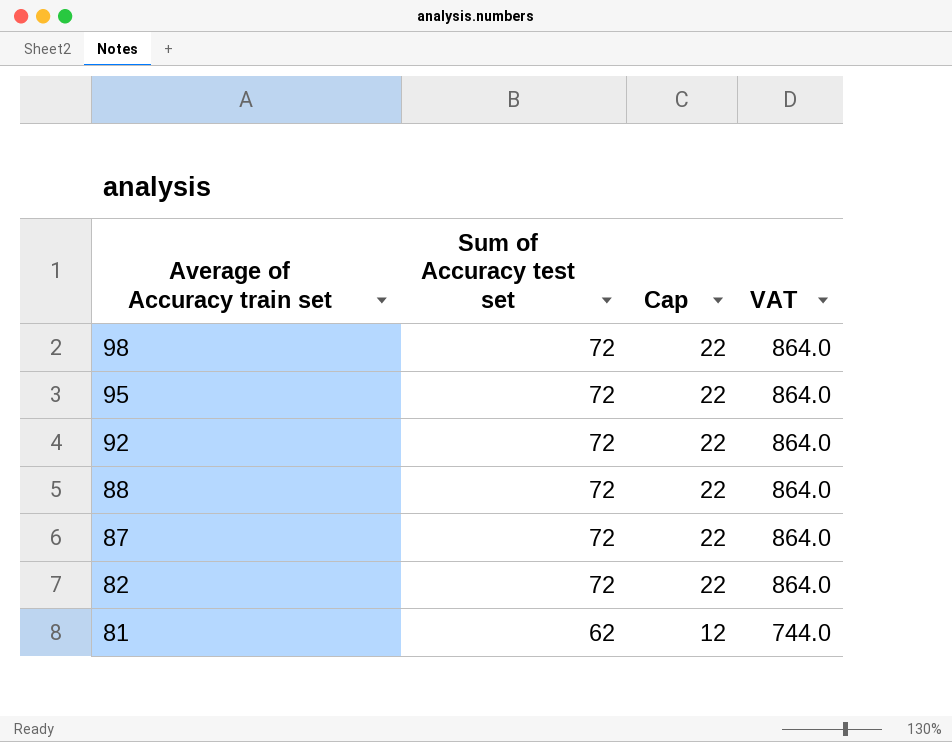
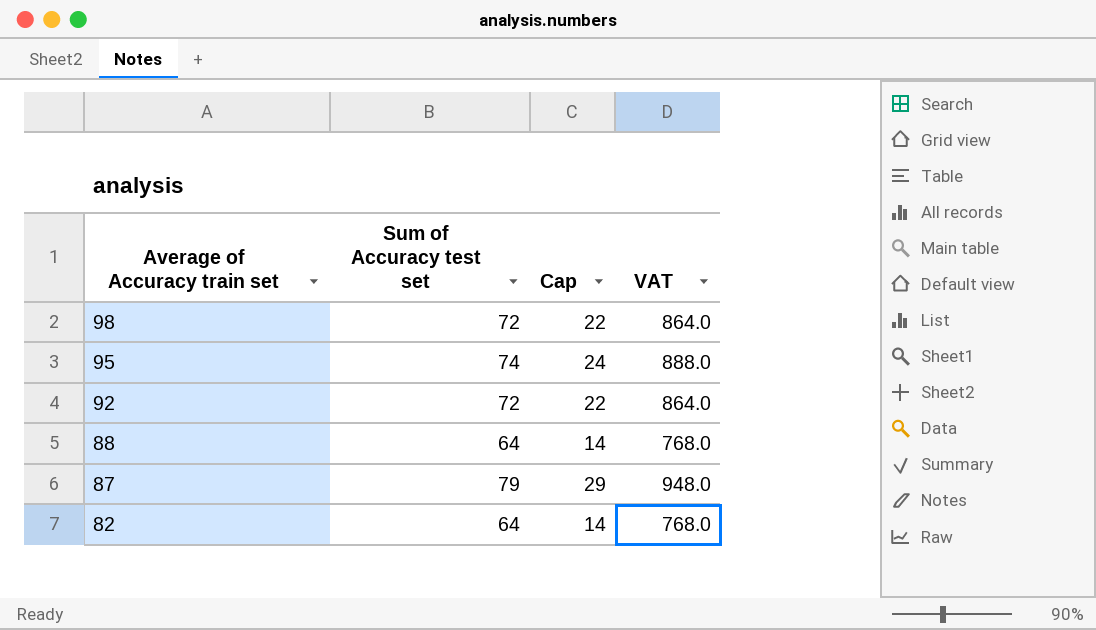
row 81: 62 | 12 | 744.0 -> none
95 | Sum of Accuracy test set: 72 -> 74
95 | Cap: 22 -> 24
95 | VAT: 864.0 -> 888.0
88 | Sum of Accuracy test set: 72 -> 64
88 | Cap: 22 -> 14
88 | VAT: 864.0 -> 768.0
87 | Sum of Accuracy test set: 72 -> 79
87 | Cap: 22 -> 29
87 | VAT: 864.0 -> 948.0
82 | Sum of Accuracy test set: 72 -> 64
82 | Cap: 22 -> 14
82 | VAT: 864.0 -> 768.0

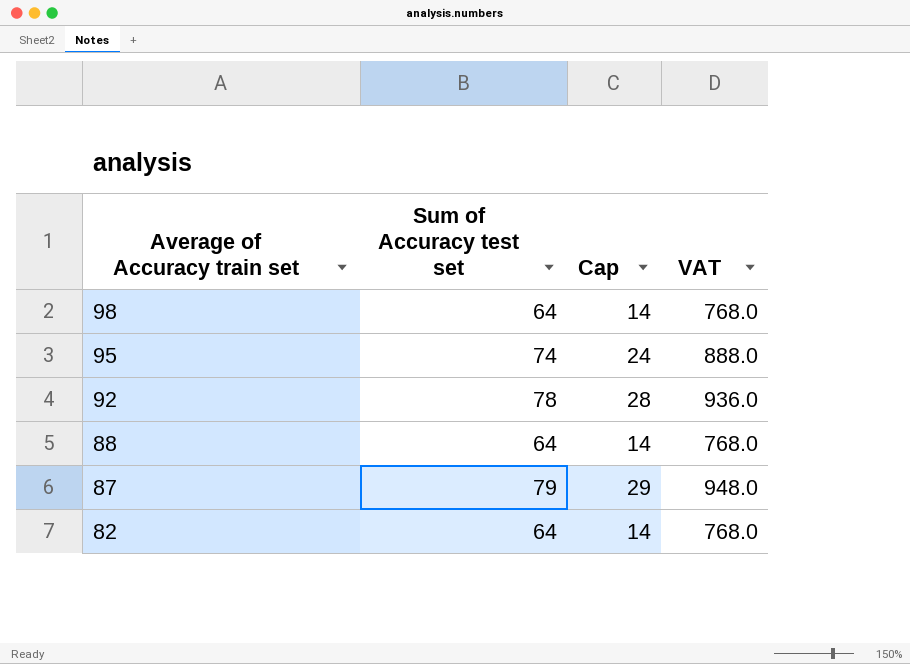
98 | Sum of Accuracy test set: 72 -> 64
98 | Cap: 22 -> 14
98 | VAT: 864.0 -> 768.0
92 | Sum of Accuracy test set: 72 -> 78
92 | Cap: 22 -> 28
92 | VAT: 864.0 -> 936.0

